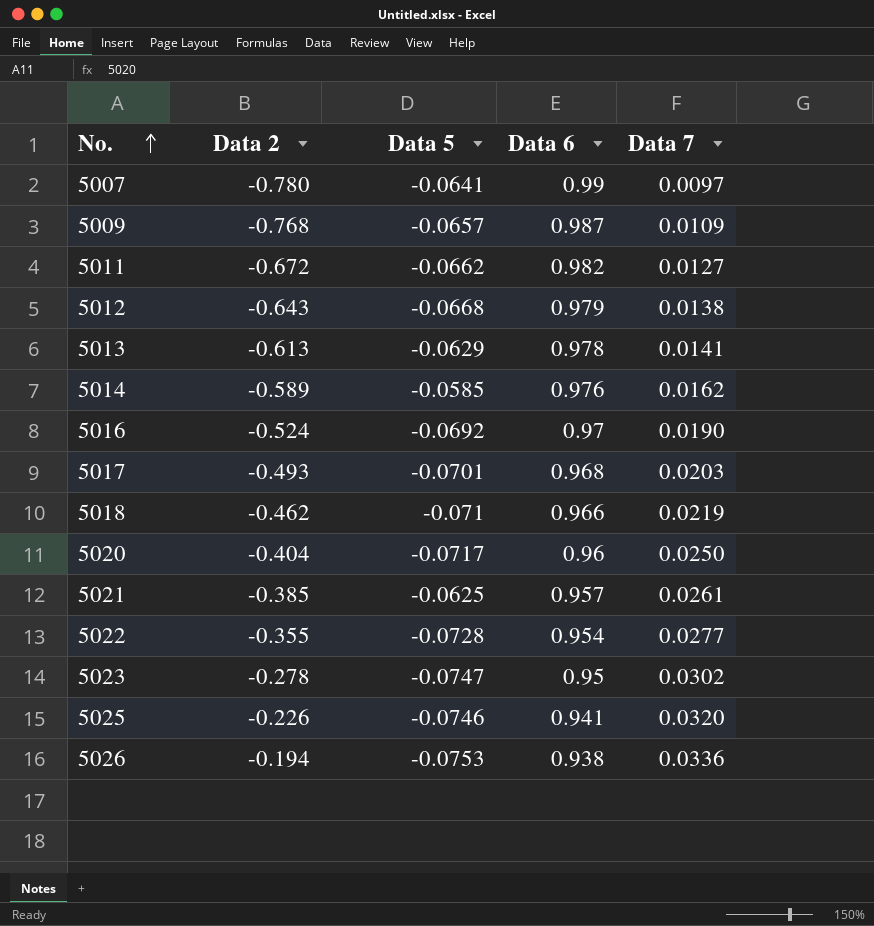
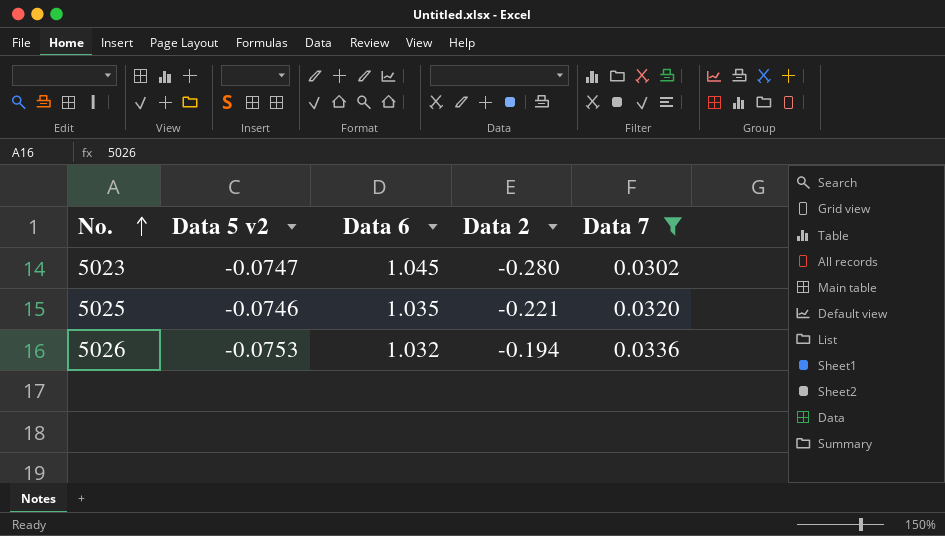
filter: none -> Data 7 >= 0.0302
column name: Data 5 -> Data 5 v2
column Data 2 | position: 2 -> 4
5023 | Data 6: 0.95 -> 1.045
5023 | Data 2: -0.278 -> -0.280
5025 | Data 6: 0.941 -> 1.035
5025 | Data 2: -0.226 -> -0.221
5026 | Data 6: 0.938 -> 1.032

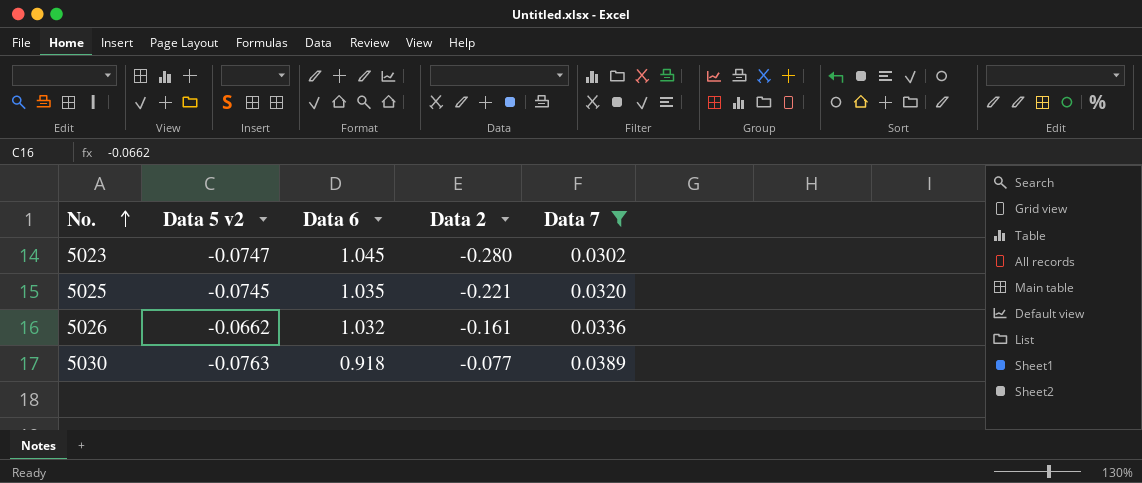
5025 | Data 5 v2: -0.0746 -> -0.0745
5026 | Data 5 v2: -0.0753 -> -0.0662
5026 | Data 2: -0.194 -> -0.161
row 5030: none -> -0.0763 | 0.918 | -0.077 | 0.0389

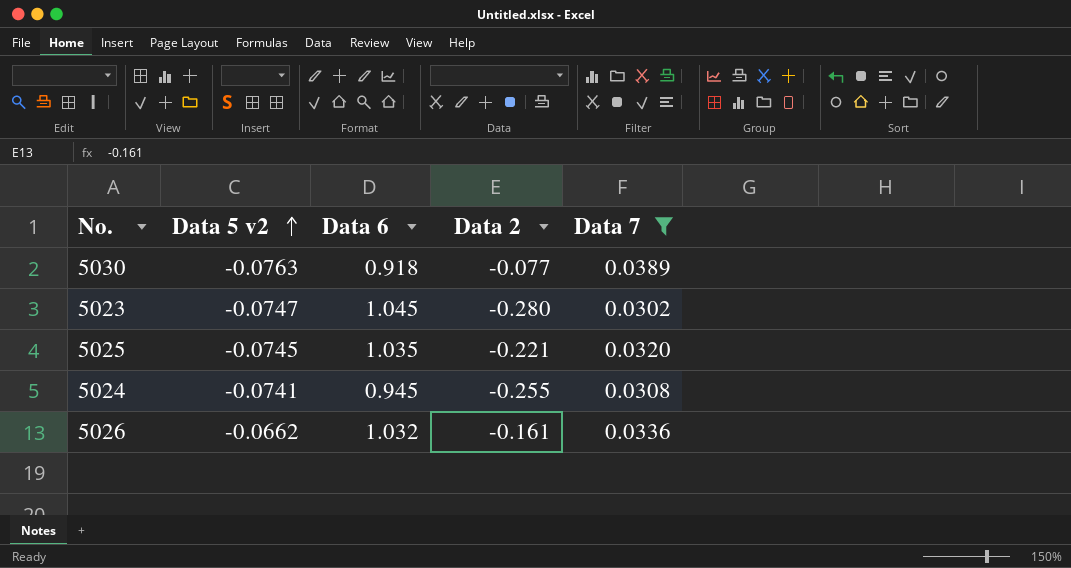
row order: No. ascending -> Data 5 v2 ascending
row 5024: none -> -0.0741 | 0.945 | -0.255 | 0.0308

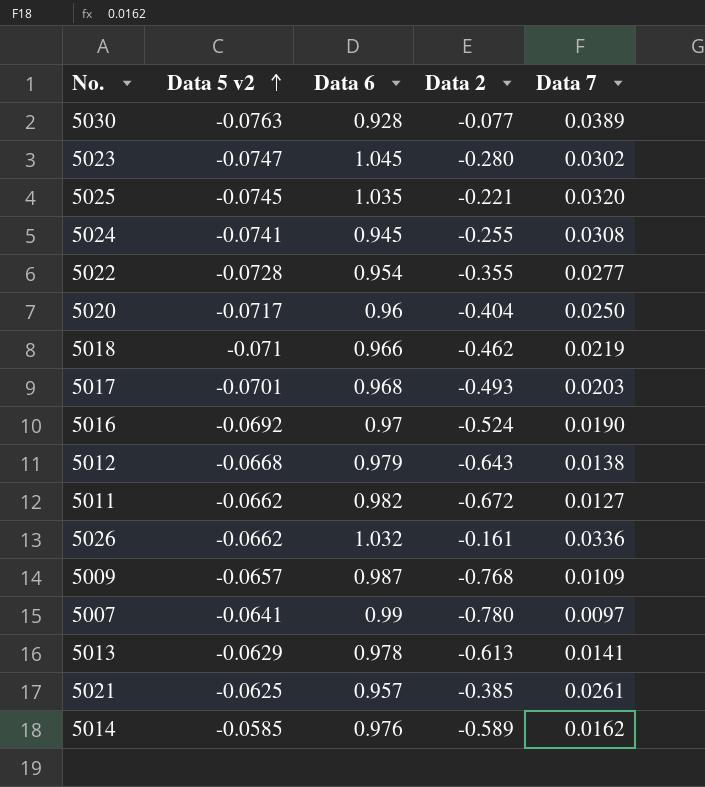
filter: Data 7 >= 0.0302 -> none
5030 | Data 6: 0.918 -> 0.928

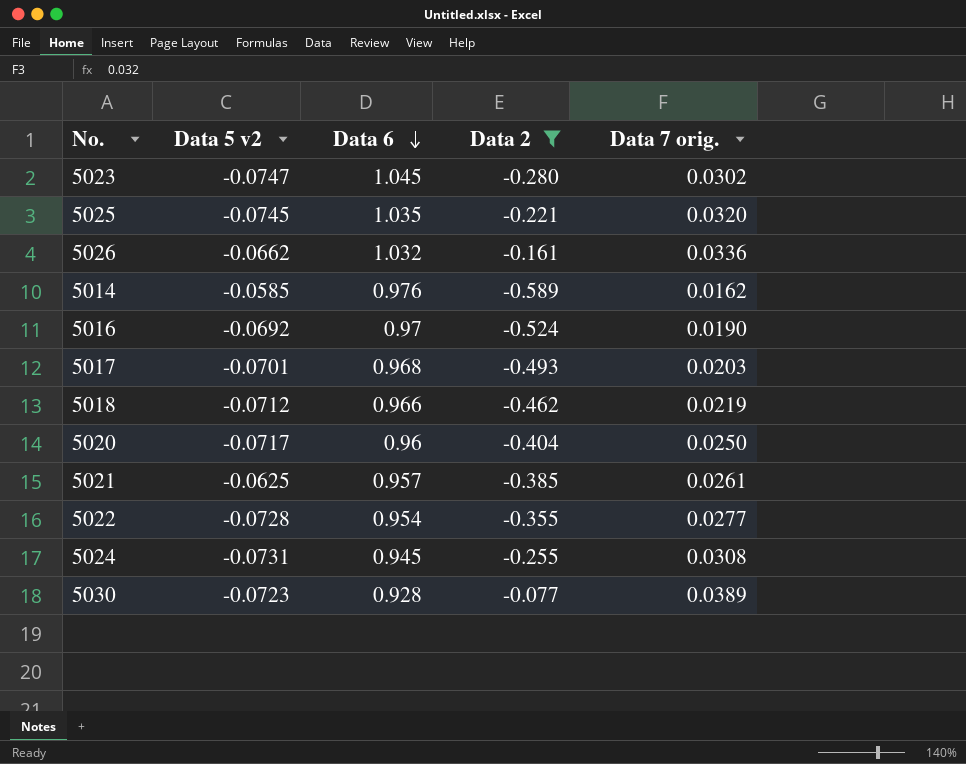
filter: none -> Data 2 >= -0.589
row order: Data 5 v2 ascending -> Data 6 descending
column name: Data 7 -> Data 7 orig.
5018 | Data 5 v2: -0.071 -> -0.0712
5024 | Data 5 v2: -0.0741 -> -0.0731
5030 | Data 5 v2: -0.0763 -> -0.0723

